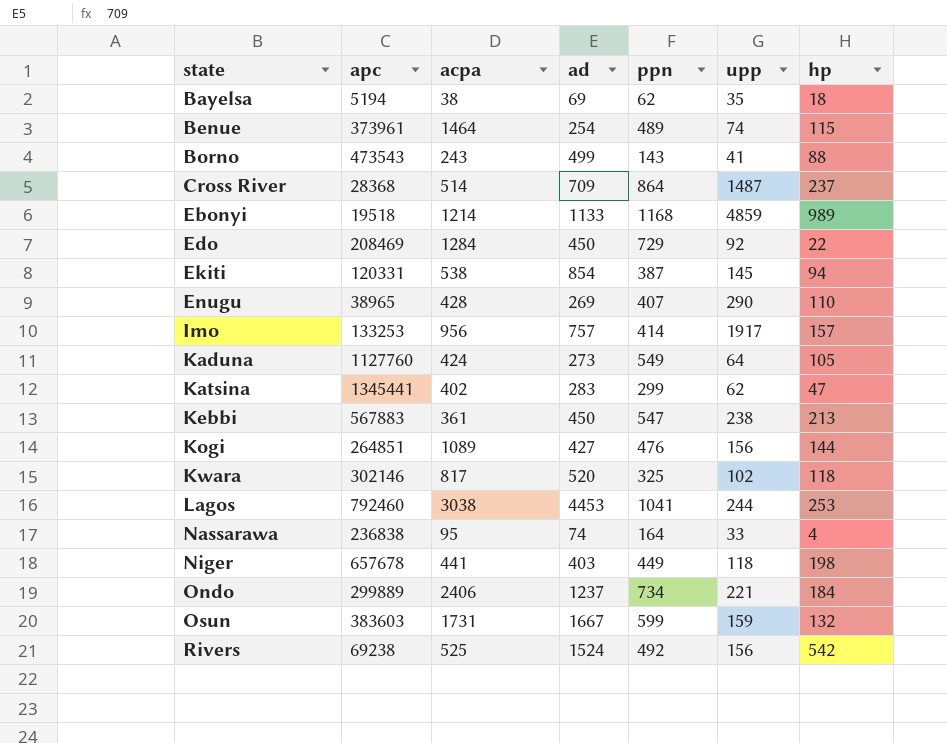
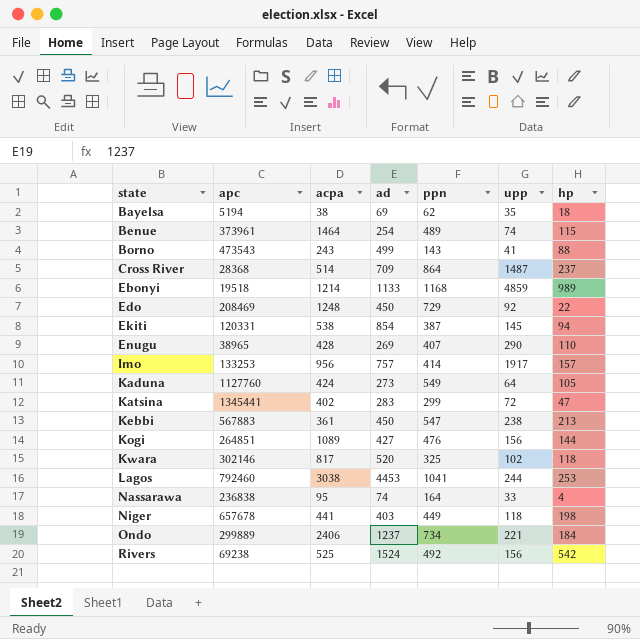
row Osun: 383603 | 1731 | 1667 | 599 | 159 | 132 -> none
Edo | acpa: 1284 -> 1248
Katsina | upp: 62 -> 72

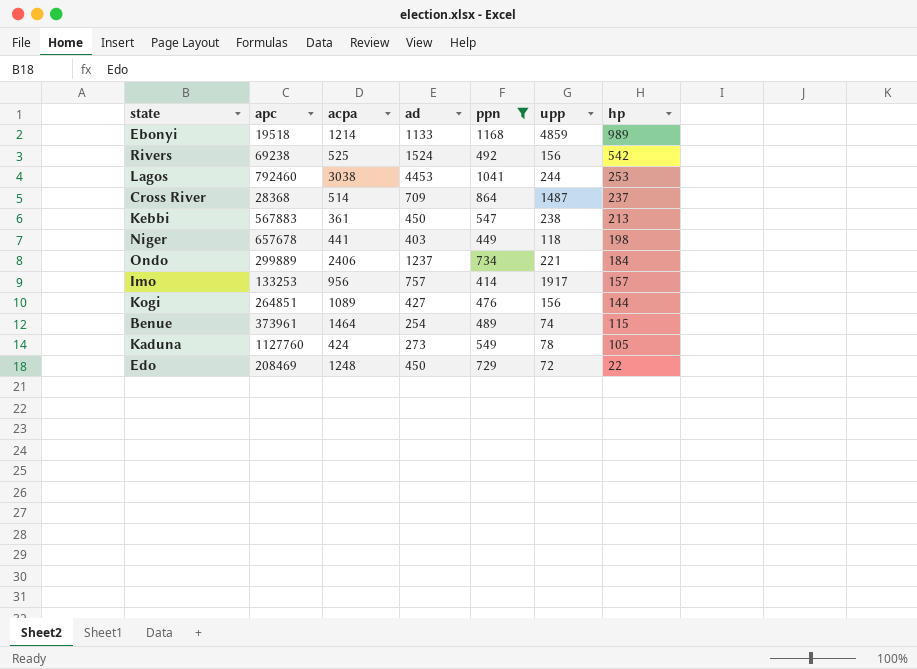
filter: none -> ppn >= 414
row order: state ascending -> hp descending
Kaduna | upp: 64 -> 78
Edo | upp: 92 -> 72

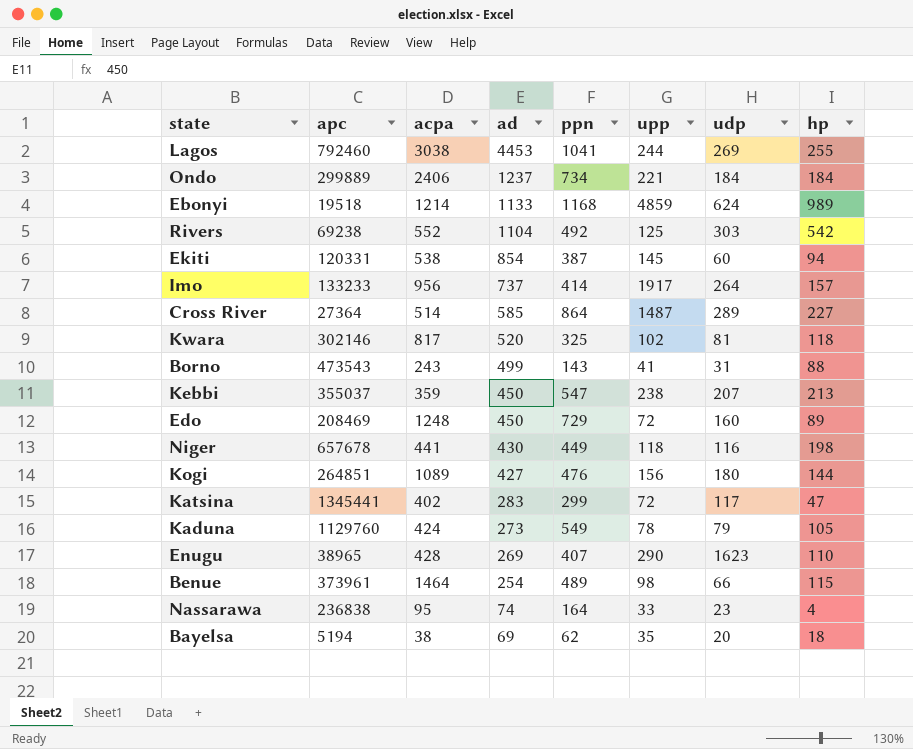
filter: ppn >= 414 -> none
row order: hp descending -> ad descending
column udp | position: none -> 7
Lagos | hp: 253 -> 255
Rivers | acpa: 525 -> 552
Rivers | ad: 1524 -> 1104
Rivers | upp: 156 -> 125
Imo | apc: 133253 -> 133233
Imo | ad: 757 -> 737
Cross River | apc: 28368 -> 27364
Cross River | ad: 709 -> 585
Cross River | hp: 237 -> 227
Kebbi | apc: 567883 -> 355037
Kebbi | acpa: 361 -> 359
Edo | hp: 22 -> 89
Niger | ad: 403 -> 430
Kaduna | apc: 1127760 -> 1129760
Benue | upp: 74 -> 98

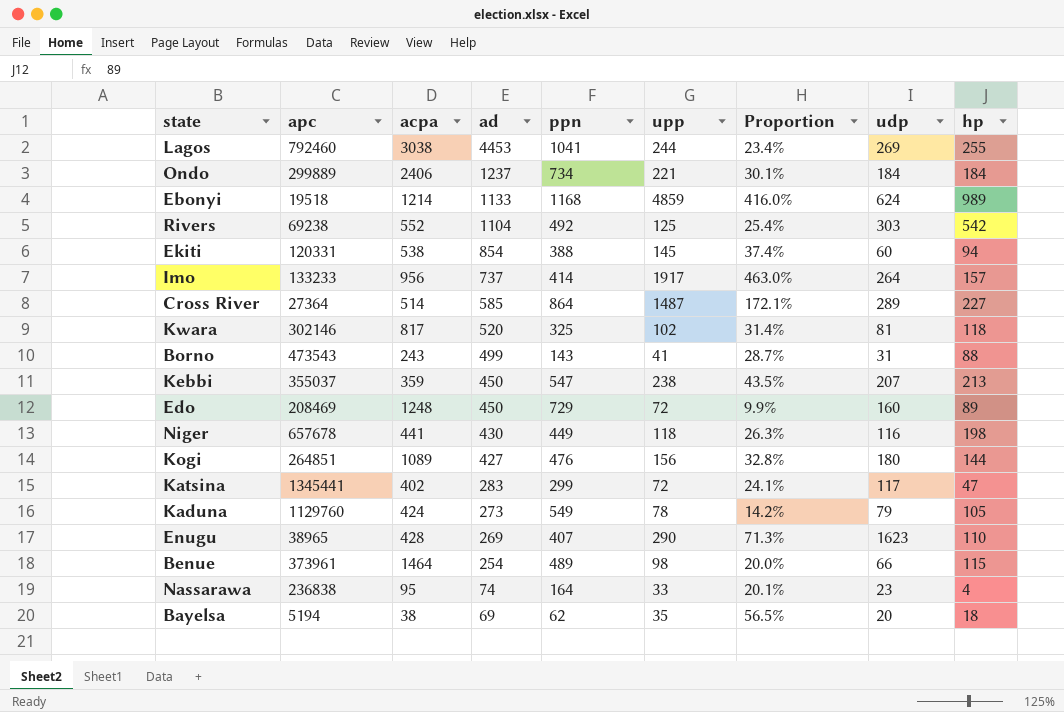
column Proportion | formula: none -> [upp] / [ppn]
Ekiti | ppn: 387 -> 388

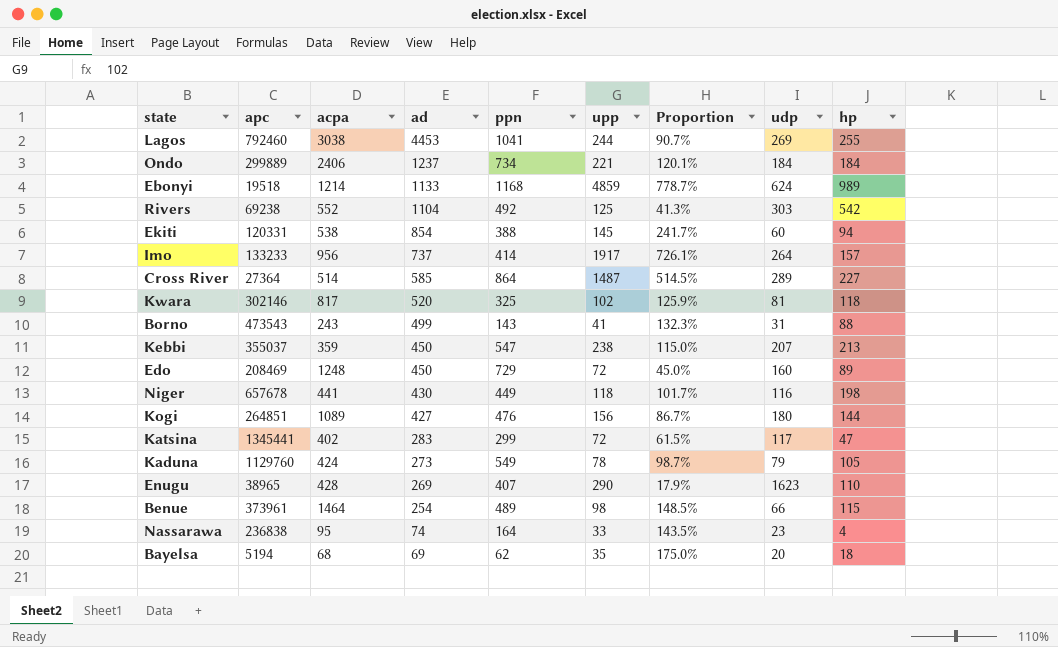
column Proportion | formula: [upp] / [ppn] -> [upp] / [udp]
Bayelsa | acpa: 38 -> 68

